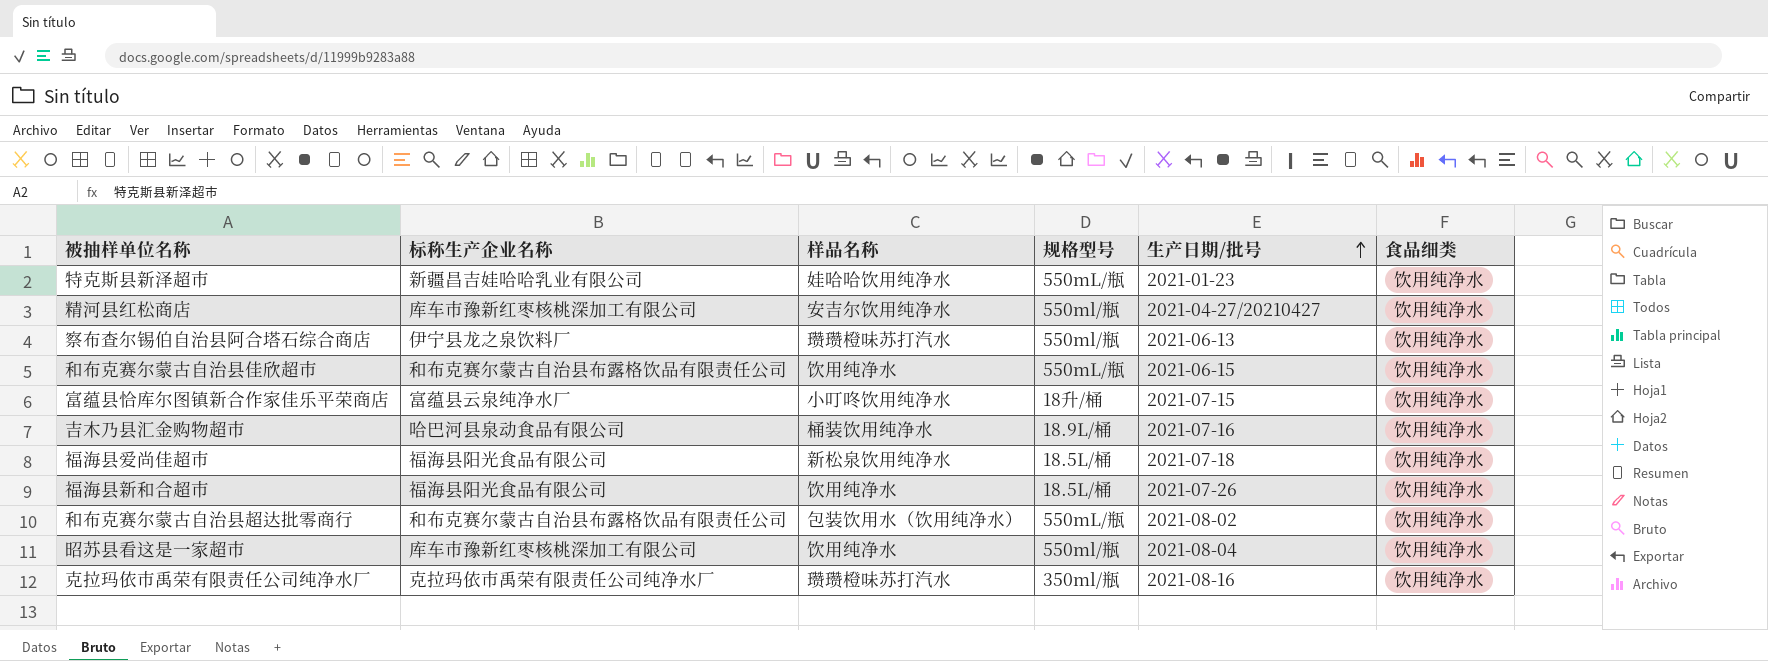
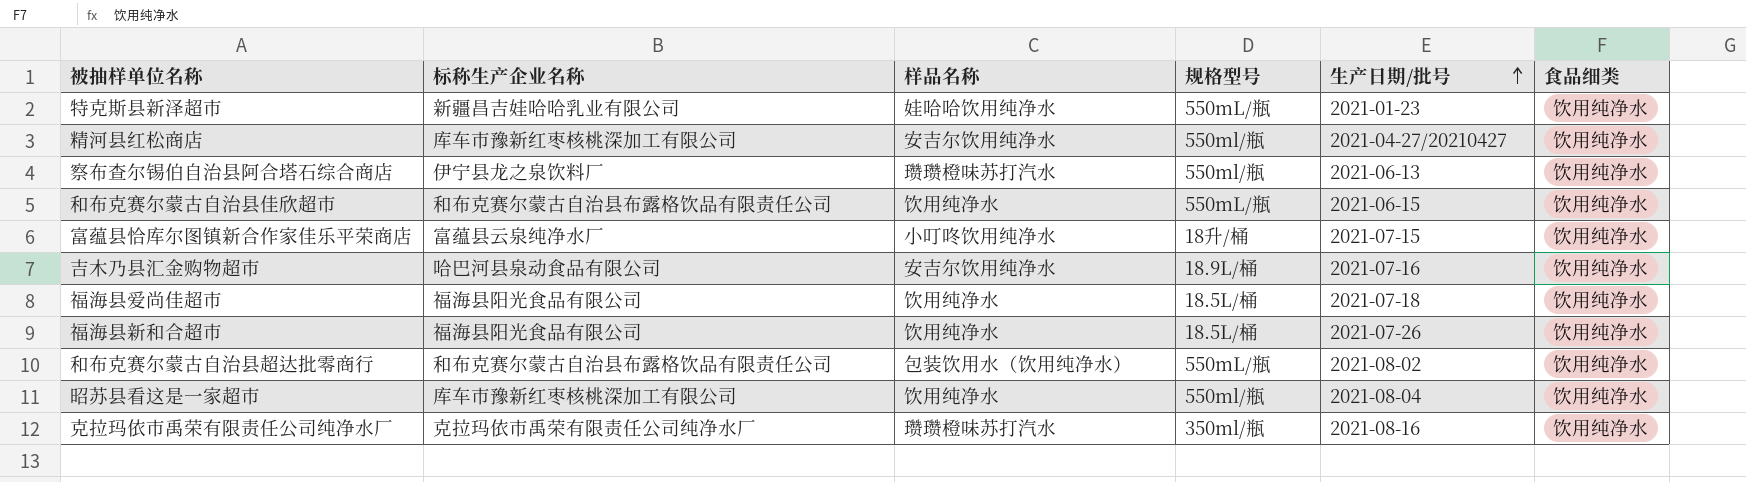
吉木乃县汇金购物超市 | 样品名称: 桶装饮用纯净水 -> 安吉尔饮用纯净水
福海县爱尚佳超市 | 样品名称: 新松泉饮用纯净水 -> 饮用纯净水

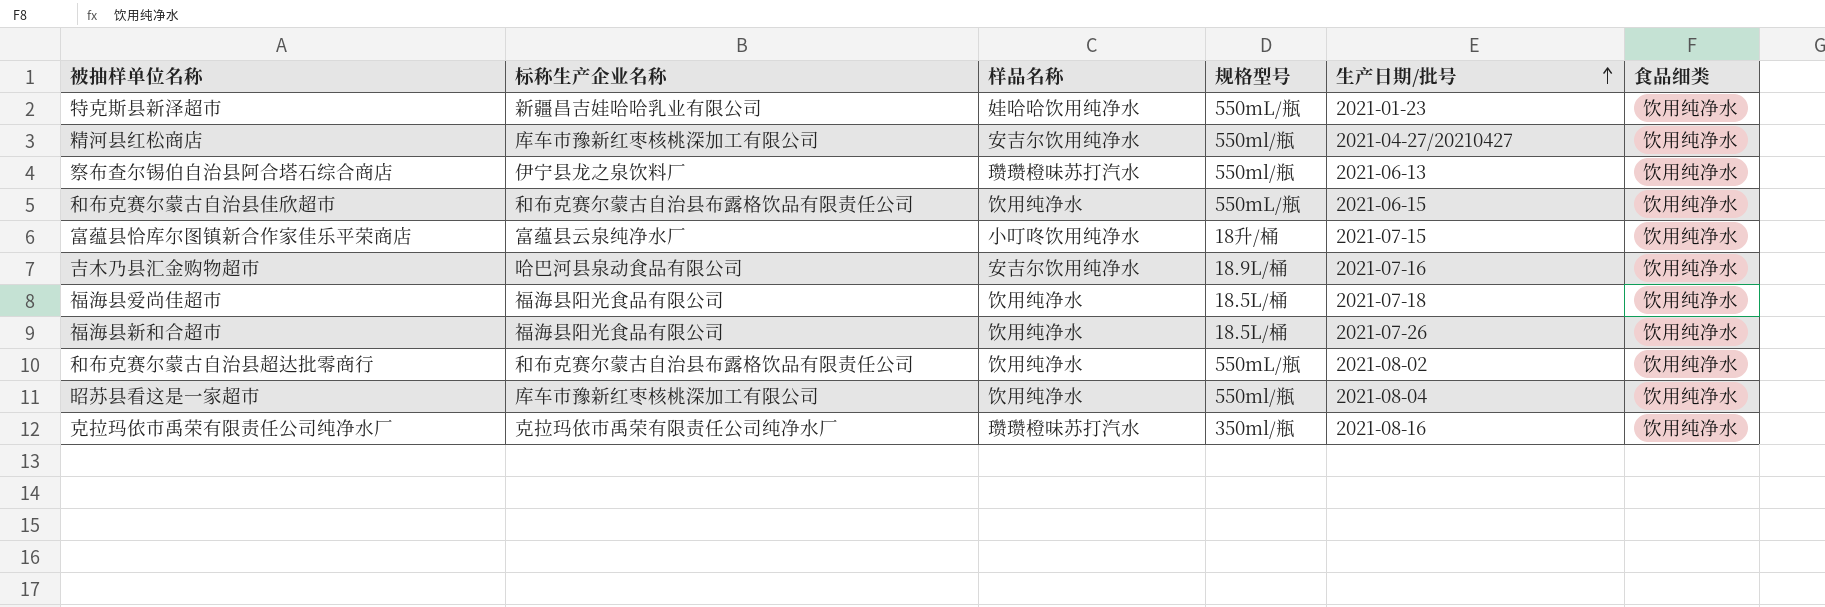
和布克赛尔蒙古自治县超达批零商行 | 样品名称: 包装饮用水（饮用纯净水） -> 饮用纯净水

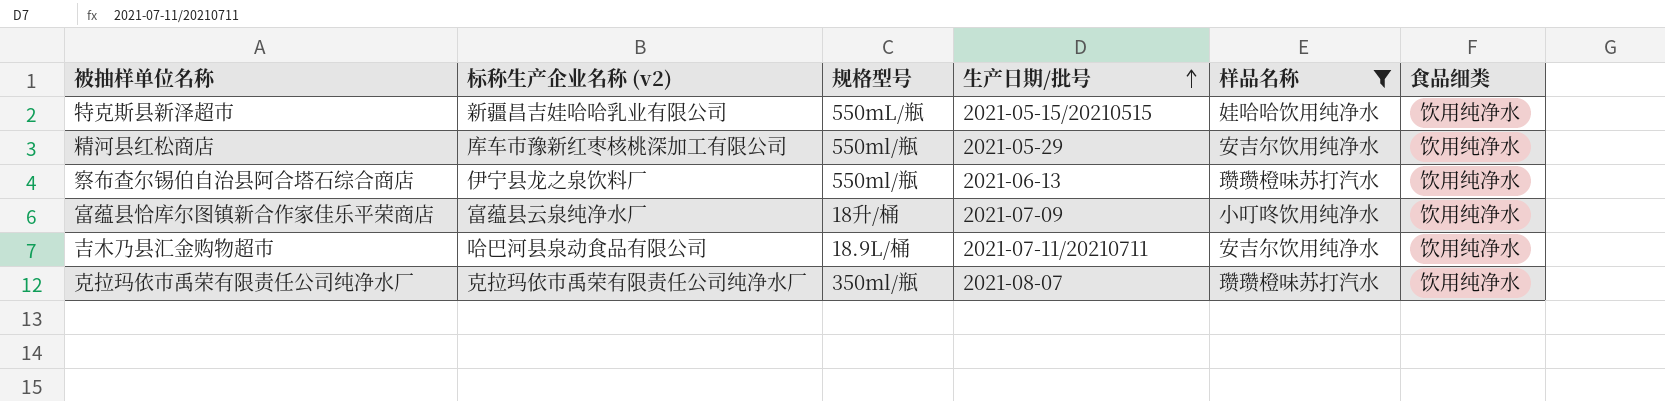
filter: none -> 样品名称 != 饮用纯净水
column name: 标称生产企业名称 -> 标称生产企业名称 (v2)
column 样品名称 | position: 3 -> 5
特克斯县新泽超市 | 生产日期/批号: 2021-01-23 -> 2021-05-15/20210515
精河县红松商店 | 生产日期/批号: 2021-04-27/20210427 -> 2021-05-29
富蕴县恰库尔图镇新合作家佳乐平荣商店 | 生产日期/批号: 2021-07-15 -> 2021-07-09
吉木乃县汇金购物超市 | 生产日期/批号: 2021-07-16 -> 2021-07-11/20210711
克拉玛依市禹荣有限责任公司纯净水厂 | 生产日期/批号: 2021-08-16 -> 2021-08-07

